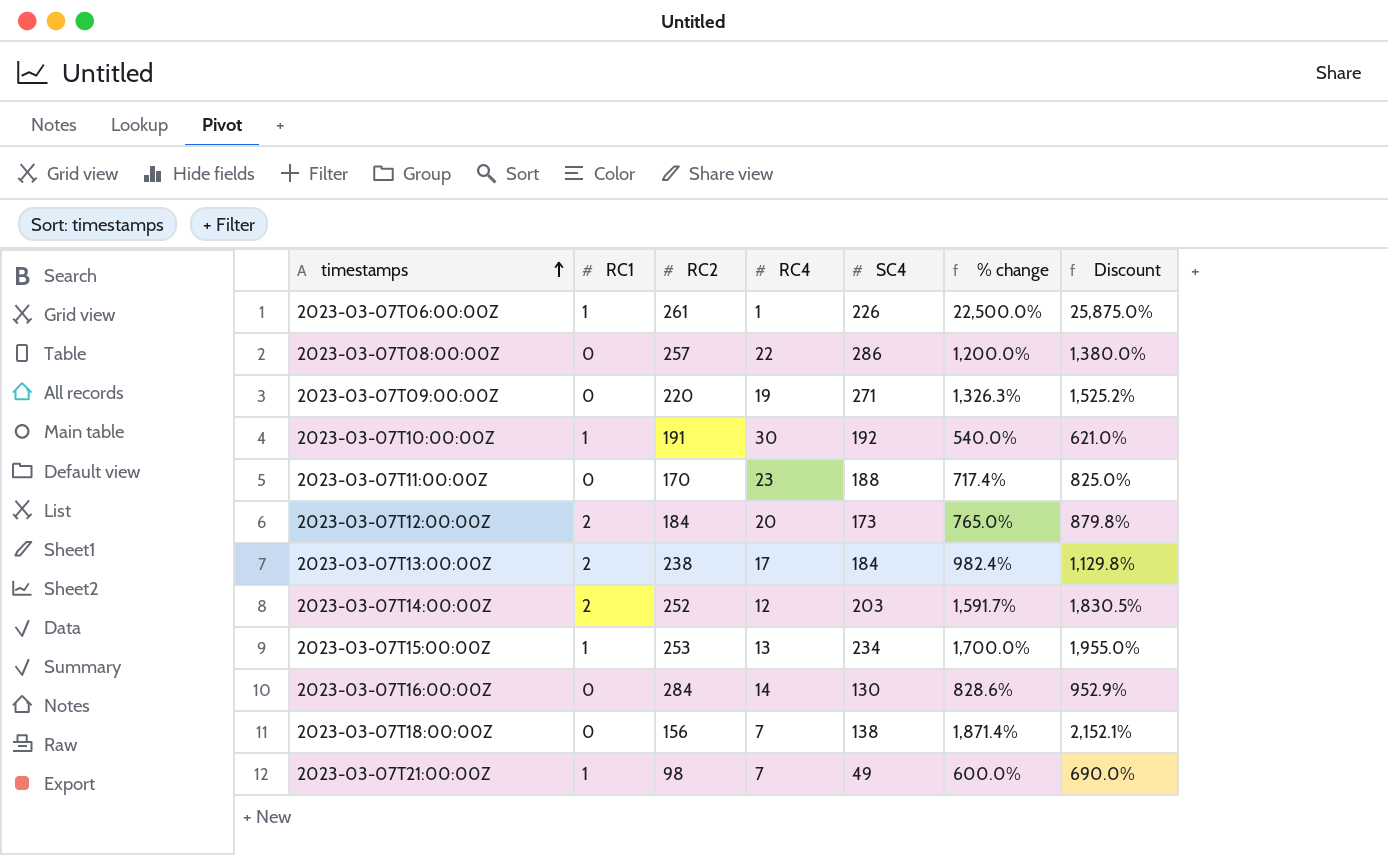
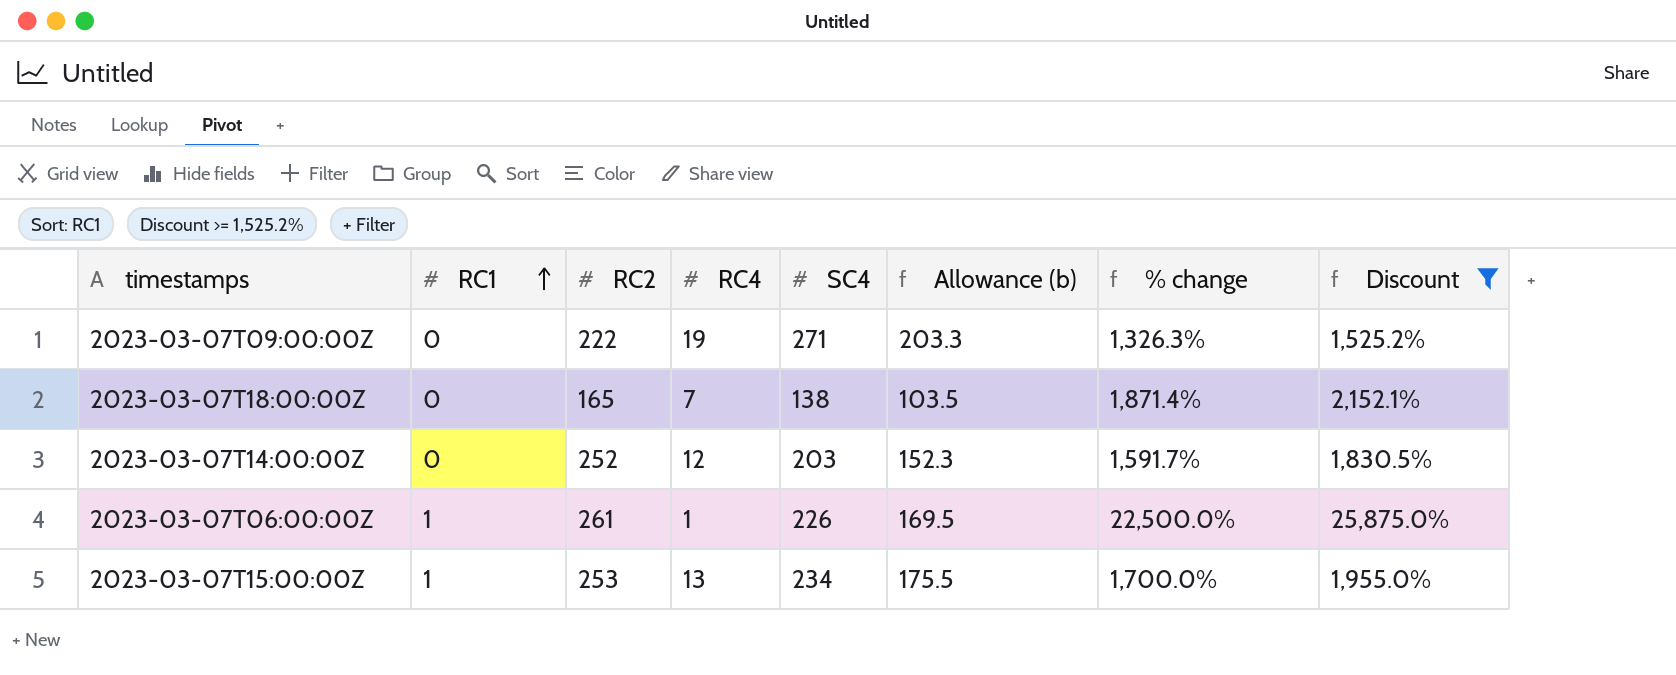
filter: none -> Discount >= 1,525.2%
row order: timestamps ascending -> RC1 ascending
column Allowance (b) | formula: none -> [SC4] * 0.75
2023-03-07T09:00:00Z | RC2: 220 -> 222
2023-03-07T18:00:00Z | RC2: 156 -> 165
2023-03-07T14:00:00Z | RC1: 2 -> 0

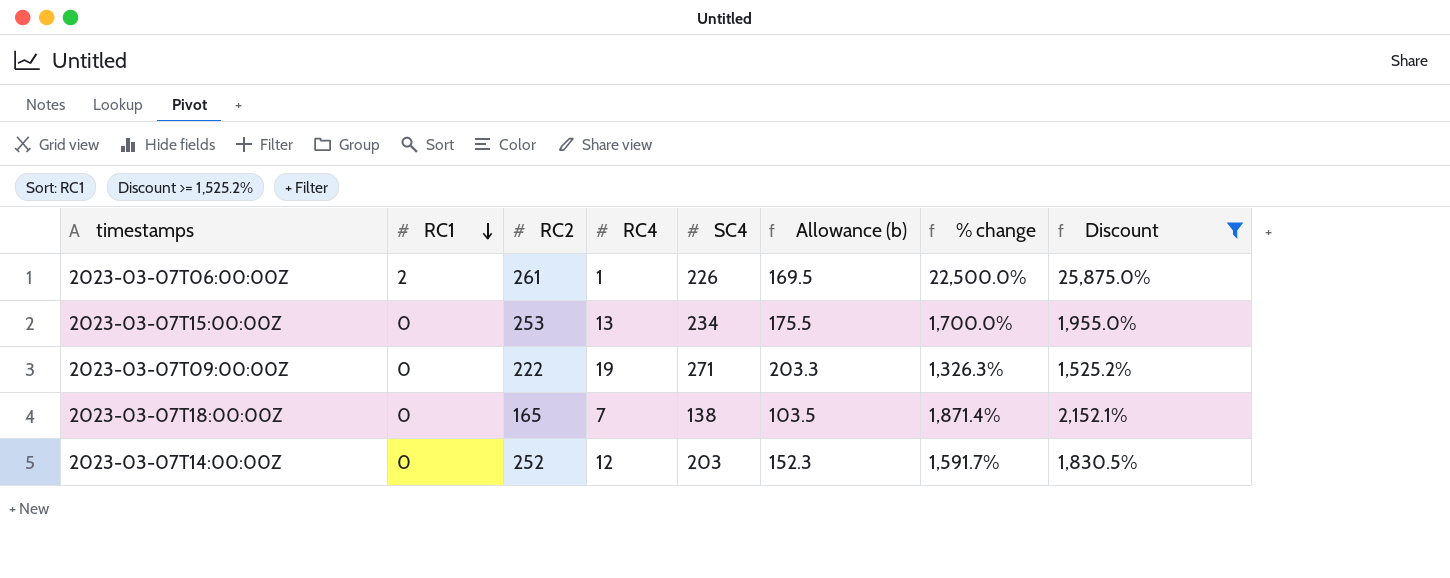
row order: RC1 ascending -> RC1 descending
2023-03-07T06:00:00Z | RC1: 1 -> 2
2023-03-07T15:00:00Z | RC1: 1 -> 0

